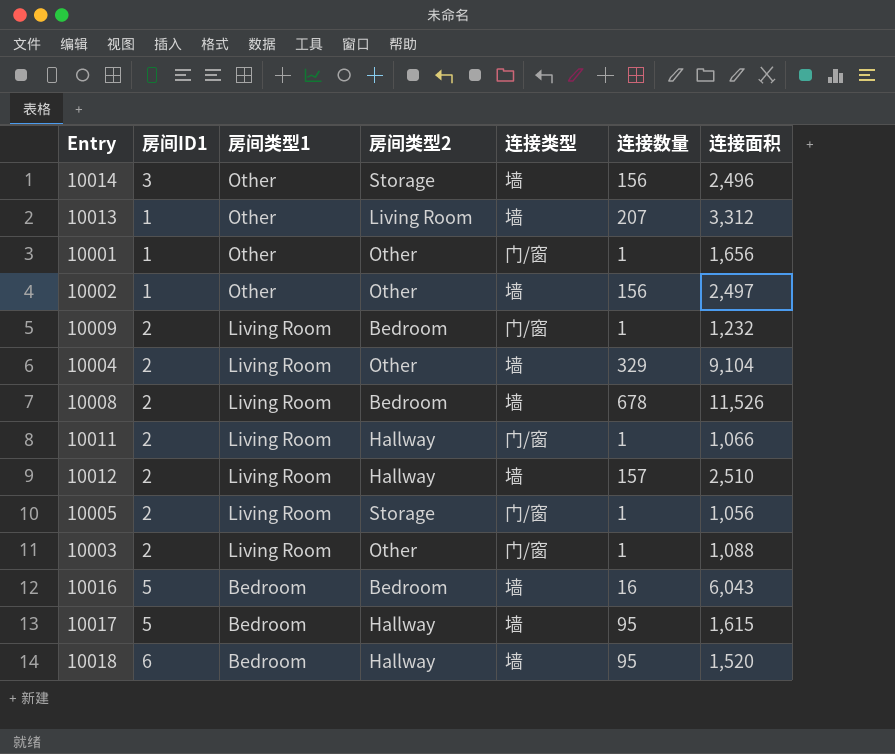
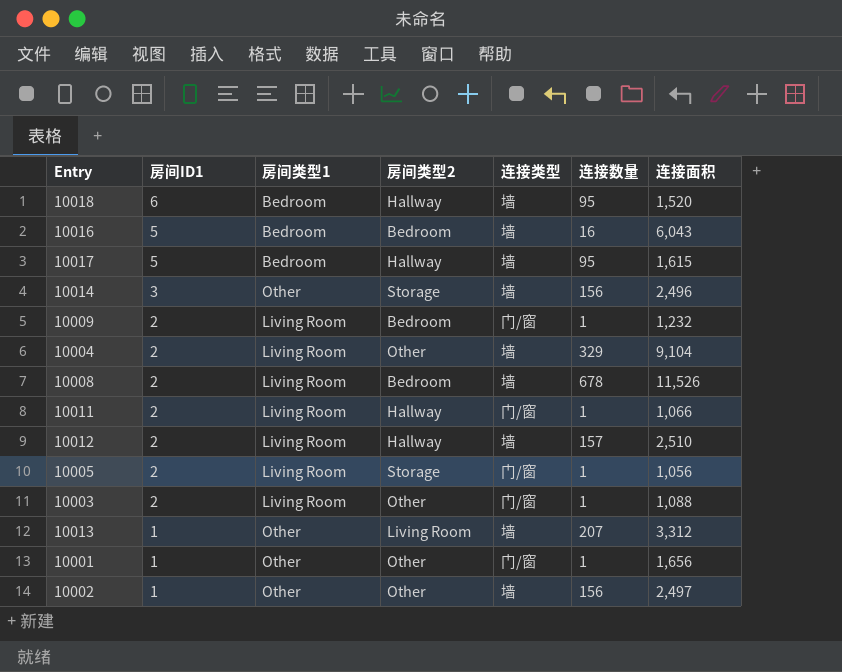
row order: 房间类型1 descending -> 房间ID1 descending

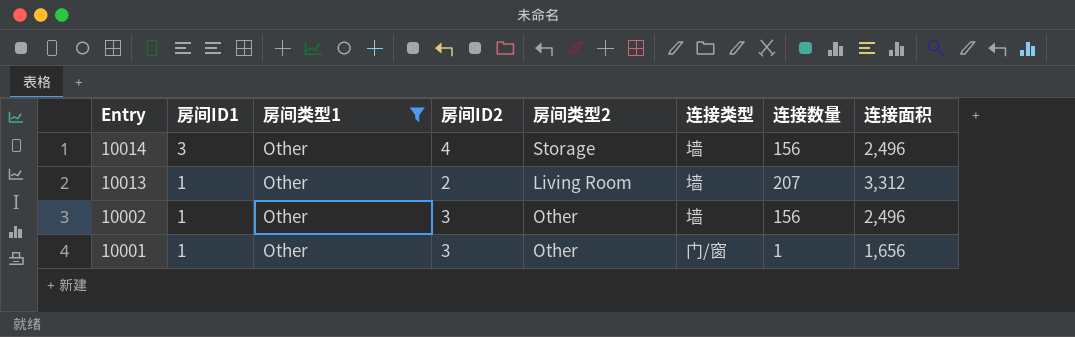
filter: none -> 房间类型1 = Other
row order: 房间ID1 descending -> Entry descending
column 房间ID2 | position: none -> 4
10002 | 连接面积: 2,497 -> 2,496

